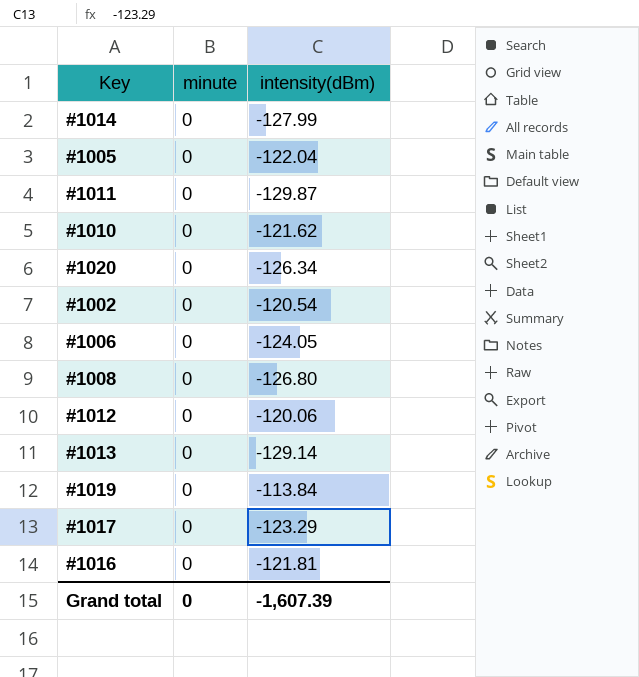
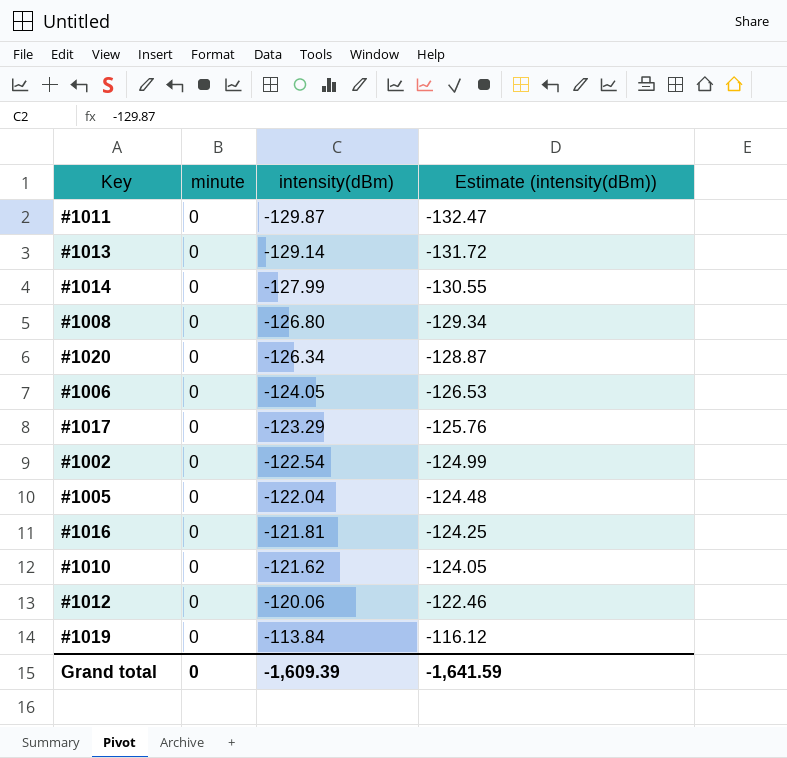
row order: none -> intensity(dBm) ascending
column Estimate (intensity(dBm)) | formula: none -> [intensity(dBm)] * 1.02
#1002 | intensity(dBm): -120.54 -> -122.54
Grand total | intensity(dBm): -1,607.39 -> -1,609.39

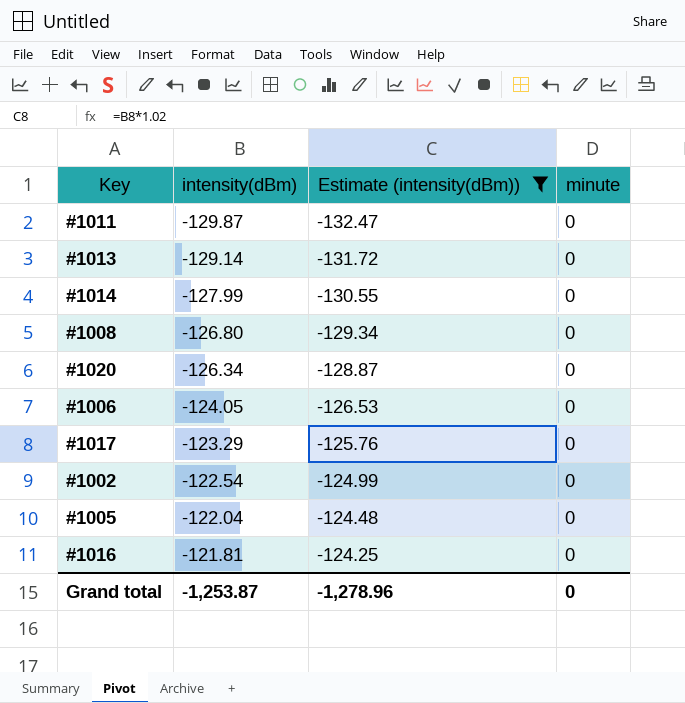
filter: none -> Estimate (intensity(dBm)) <= -124.25
column minute | position: 2 -> 4
Grand total | intensity(dBm): -1,609.39 -> -1,253.87
Grand total | Estimate (intensity(dBm)): -1,641.59 -> -1,278.96

